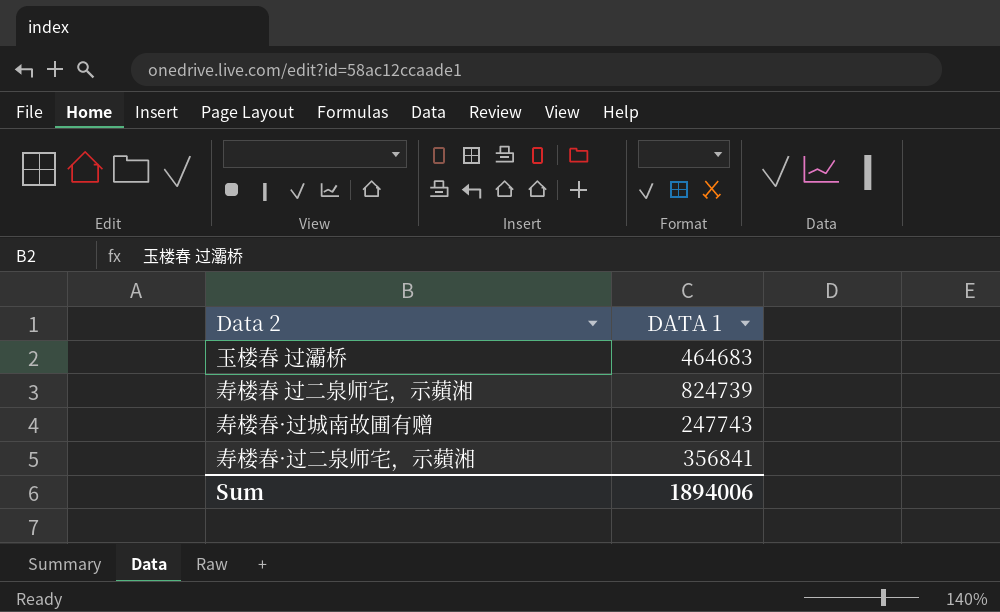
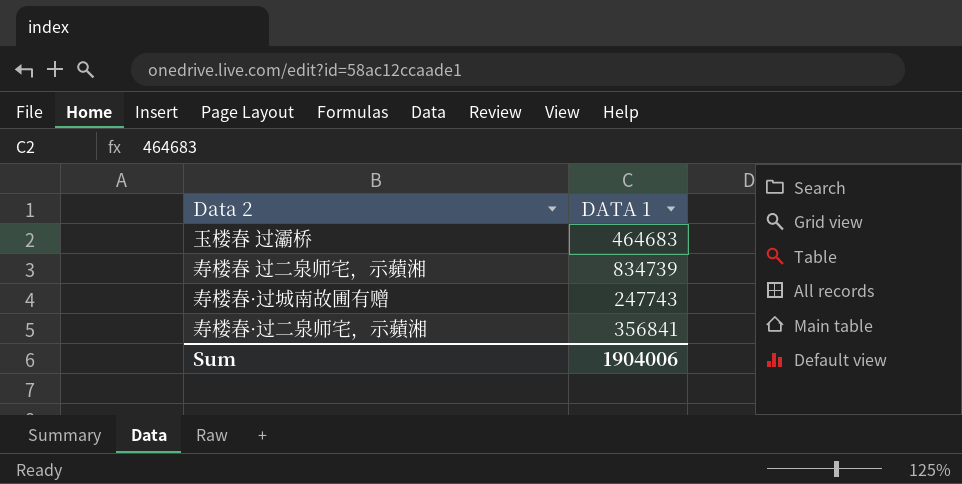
寿楼春 过二泉师宅，示蘋湘 | DATA 1: 824739 -> 834739
Sum | DATA 1: 1894006 -> 1904006

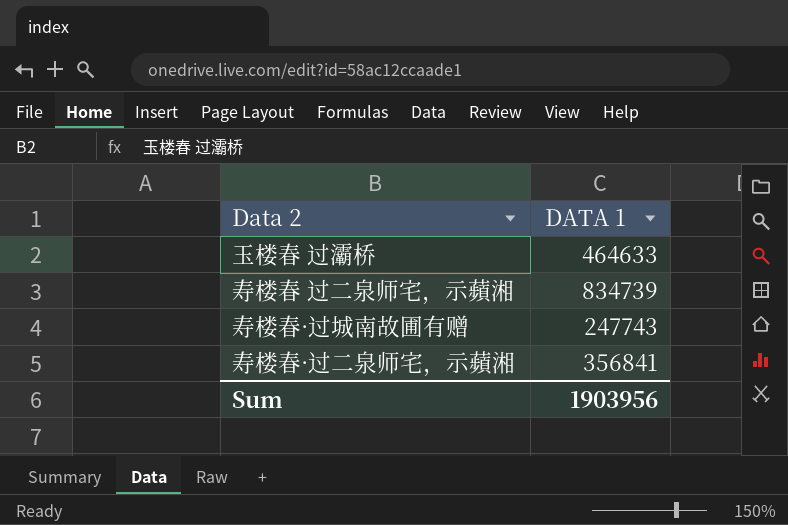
玉楼春 过灞桥 | DATA 1: 464683 -> 464633
Sum | DATA 1: 1904006 -> 1903956

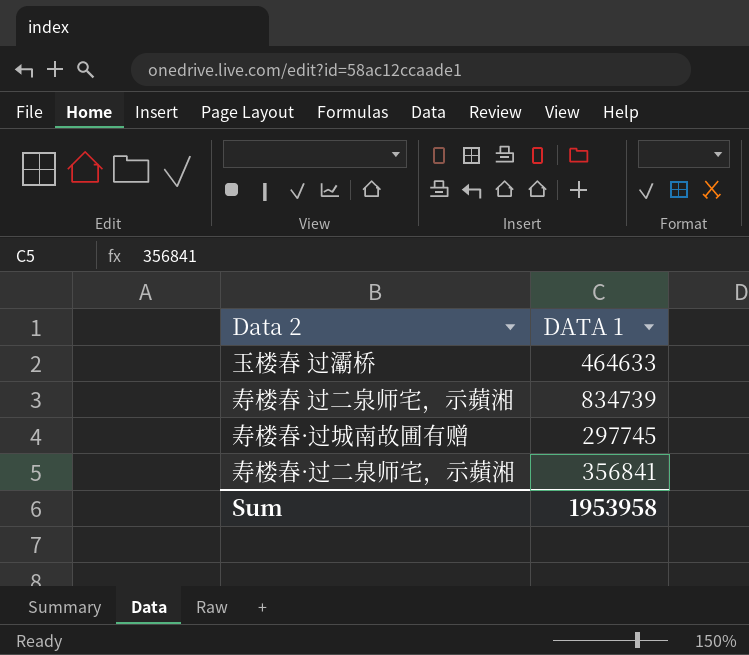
寿楼春·过城南故圃有赠 | DATA 1: 247743 -> 297745
Sum | DATA 1: 1903956 -> 1953958

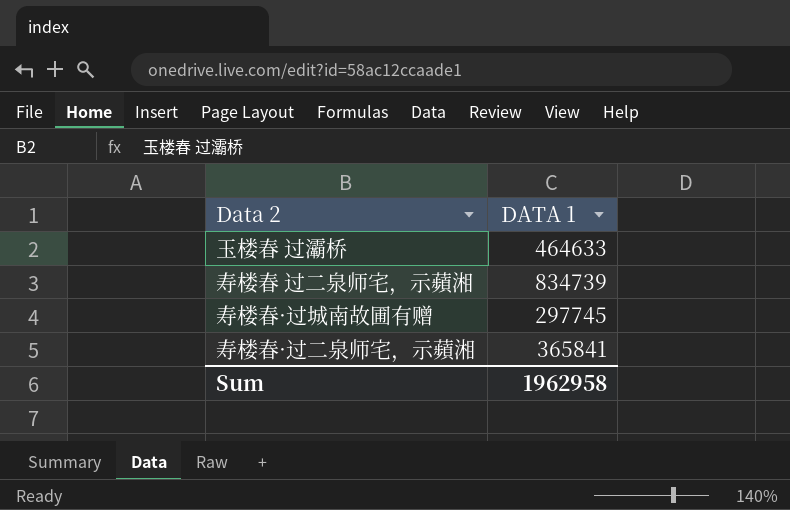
寿楼春·过二泉师宅，示蘋湘 | DATA 1: 356841 -> 365841
Sum | DATA 1: 1953958 -> 1962958

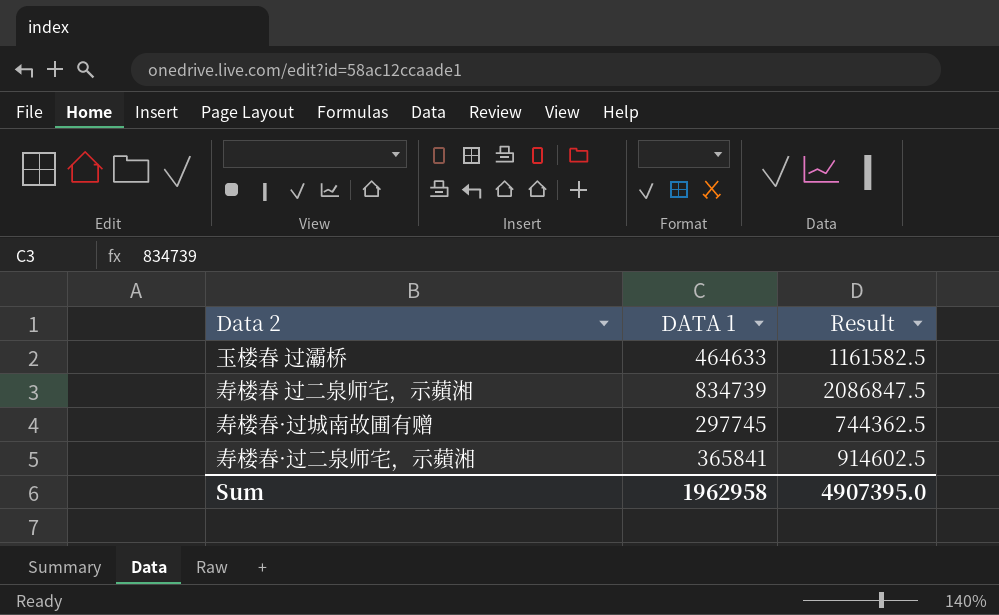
column Result | formula: none -> [DATA 1] * 2.5

